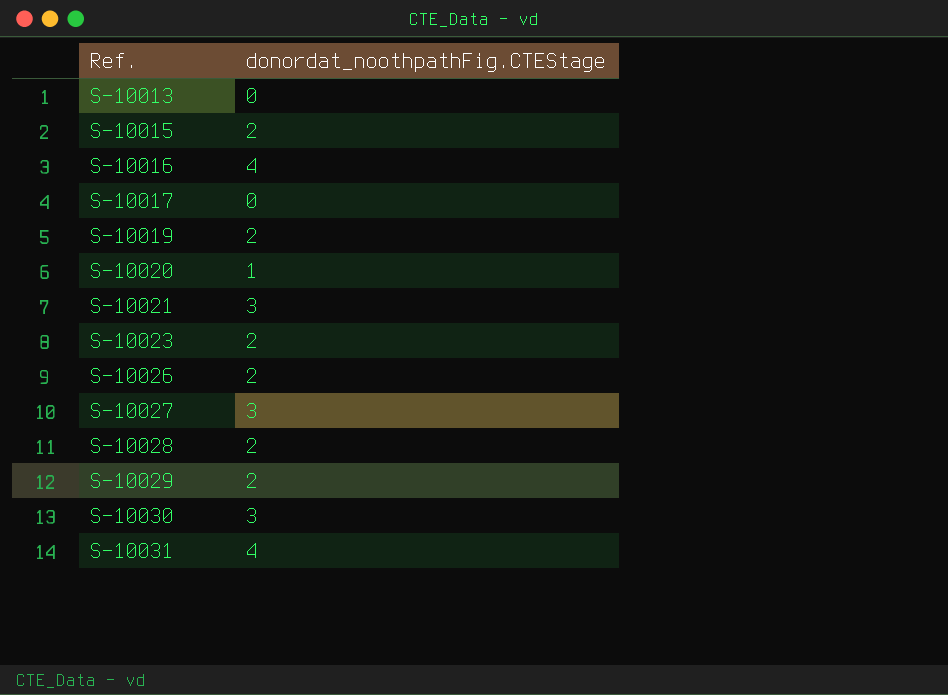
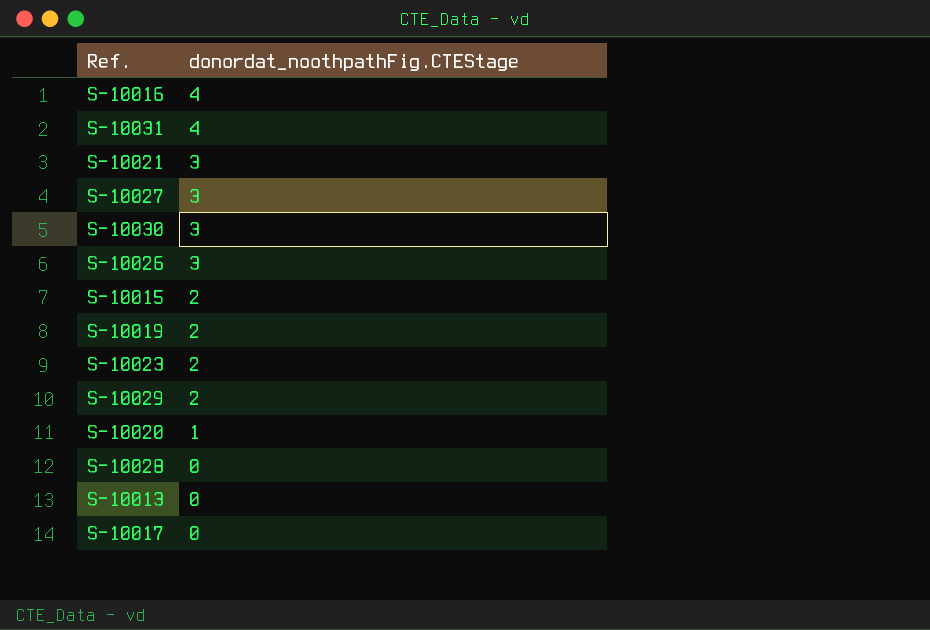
row order: Ref. ascending -> donordat_noothpathFig.CTEStage descending
S-10026 | donordat_noothpathFig.CTEStage: 2 -> 3
S-10028 | donordat_noothpathFig.CTEStage: 2 -> 0

